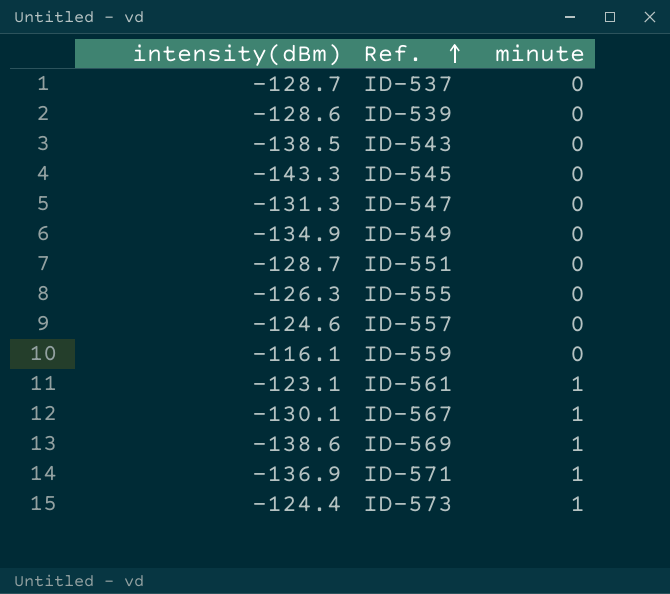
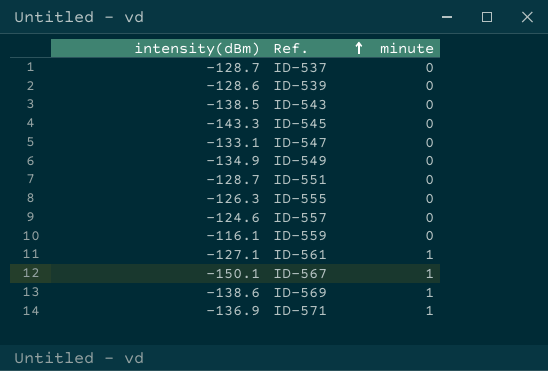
row ID-573: -124.4 | 1 -> none
ID-547 | intensity(dBm): -131.3 -> -133.1
ID-561 | intensity(dBm): -123.1 -> -127.1
ID-567 | intensity(dBm): -130.1 -> -150.1

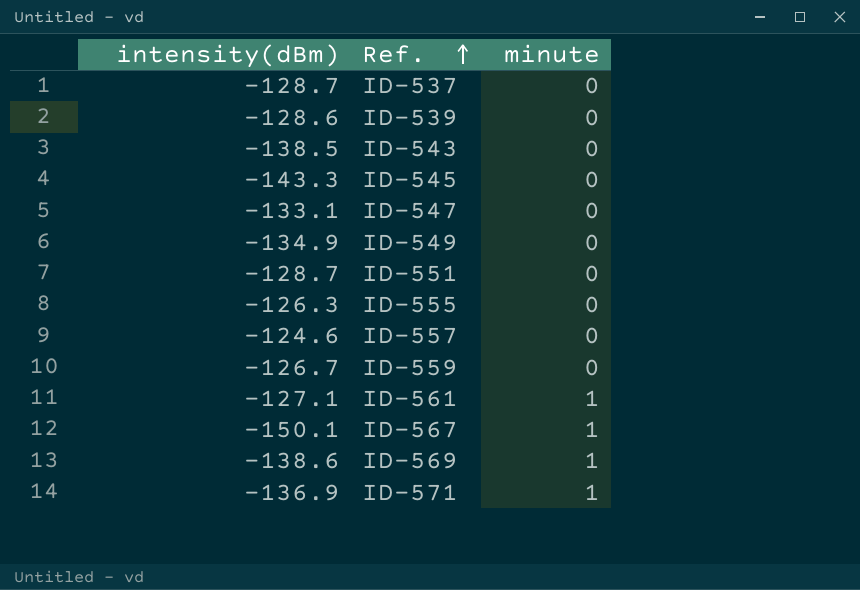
ID-559 | intensity(dBm): -116.1 -> -126.7

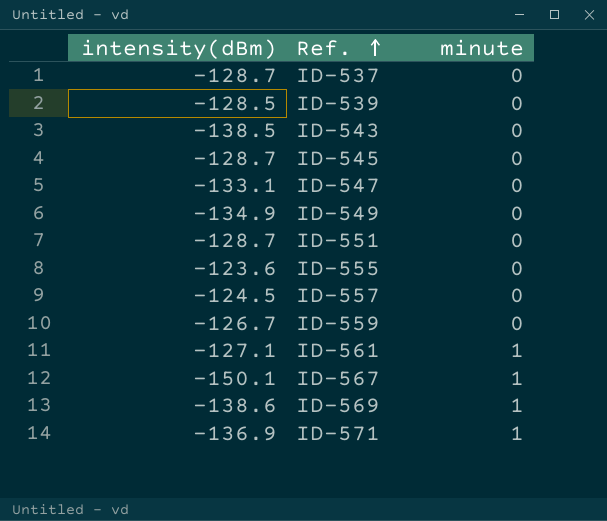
ID-539 | intensity(dBm): -128.6 -> -128.5
ID-545 | intensity(dBm): -143.3 -> -128.7
ID-555 | intensity(dBm): -126.3 -> -123.6
ID-557 | intensity(dBm): -124.6 -> -124.5

